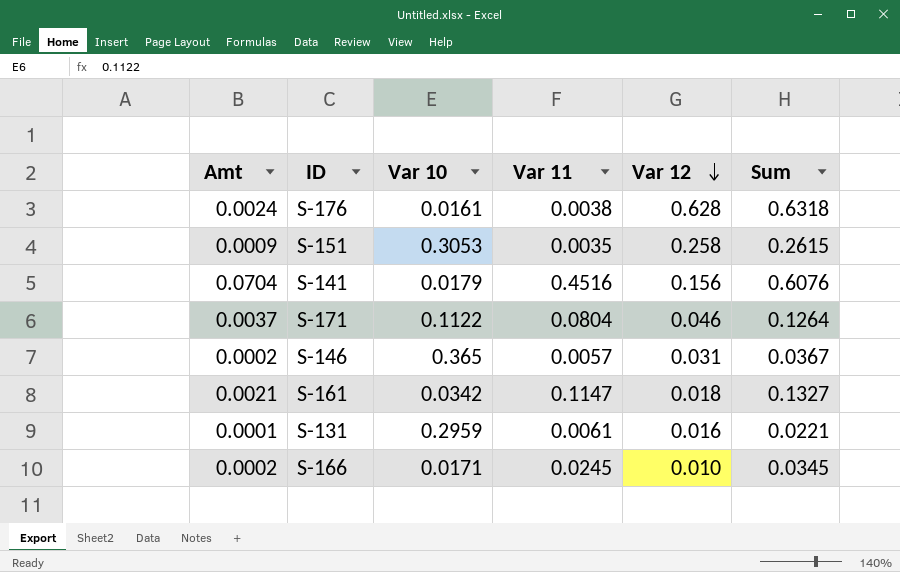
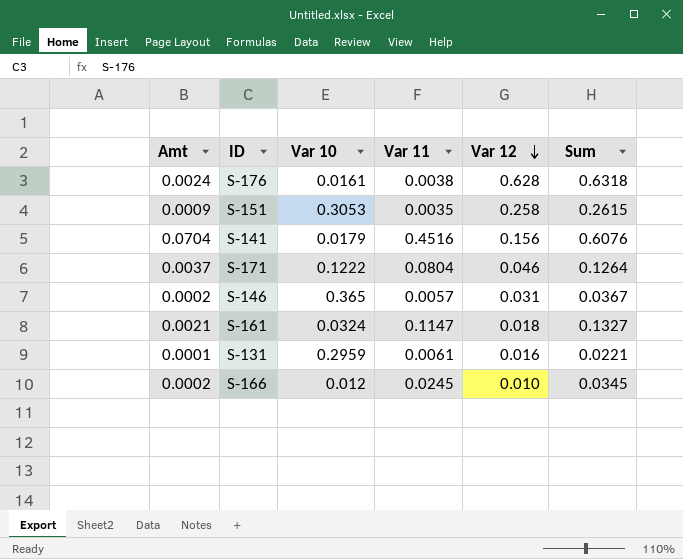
S-171 | Var 10: 0.1122 -> 0.1222
S-161 | Var 10: 0.0342 -> 0.0324
S-166 | Var 10: 0.0171 -> 0.012

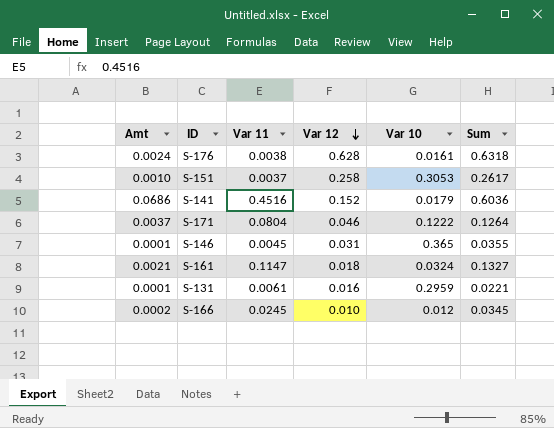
column Var 10 | position: 3 -> 5
S-151 | Amt: 0.0009 -> 0.0010
S-151 | Var 11: 0.0035 -> 0.0037
S-151 | Sum: 0.2615 -> 0.2617
S-141 | Amt: 0.0704 -> 0.0686
S-141 | Var 12: 0.156 -> 0.152
S-141 | Sum: 0.6076 -> 0.6036
S-146 | Amt: 0.0002 -> 0.0001
S-146 | Var 11: 0.0057 -> 0.0045
S-146 | Sum: 0.0367 -> 0.0355

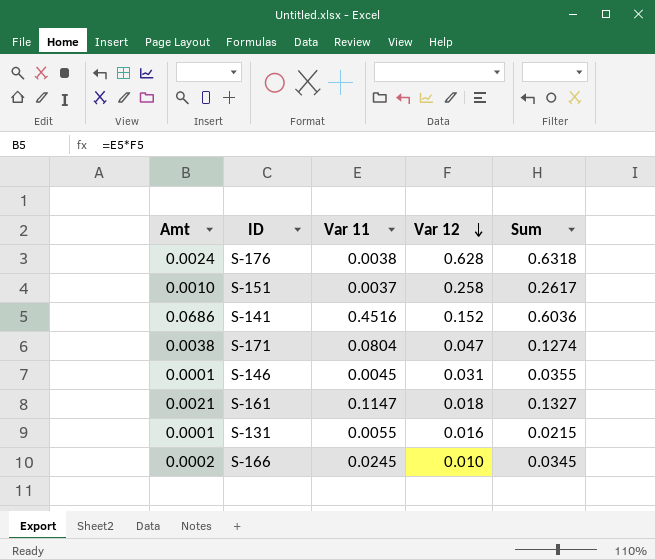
column Var 10 | position: 5 -> none
S-171 | Amt: 0.0037 -> 0.0038
S-171 | Var 12: 0.046 -> 0.047
S-171 | Sum: 0.1264 -> 0.1274
S-131 | Var 11: 0.0061 -> 0.0055
S-131 | Sum: 0.0221 -> 0.0215

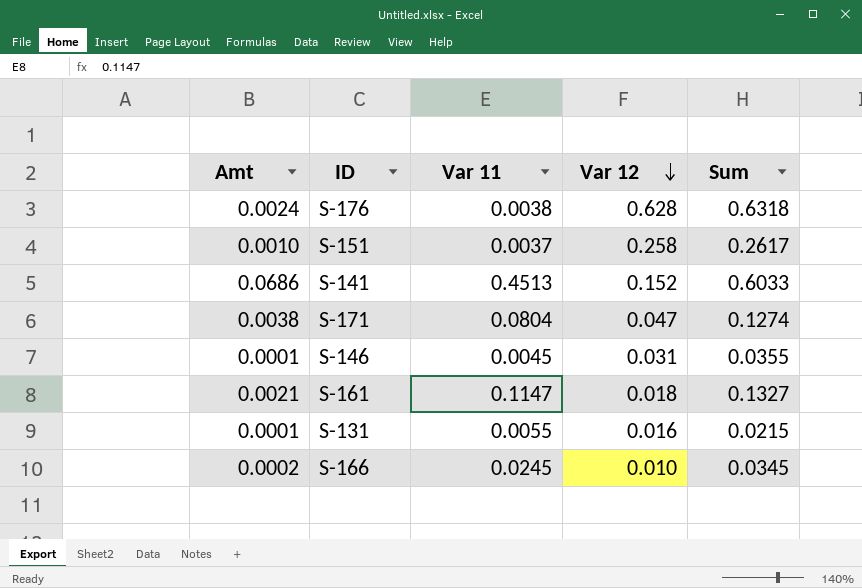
S-141 | Var 11: 0.4516 -> 0.4513
S-141 | Sum: 0.6036 -> 0.6033

